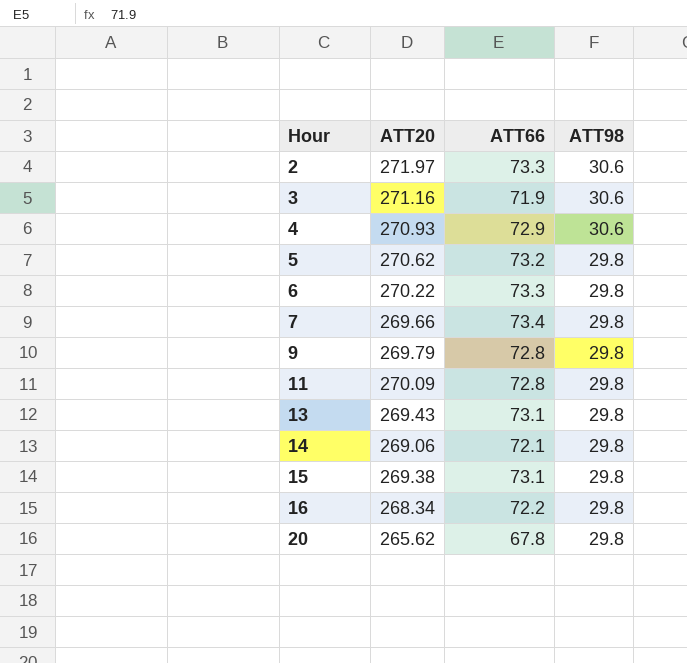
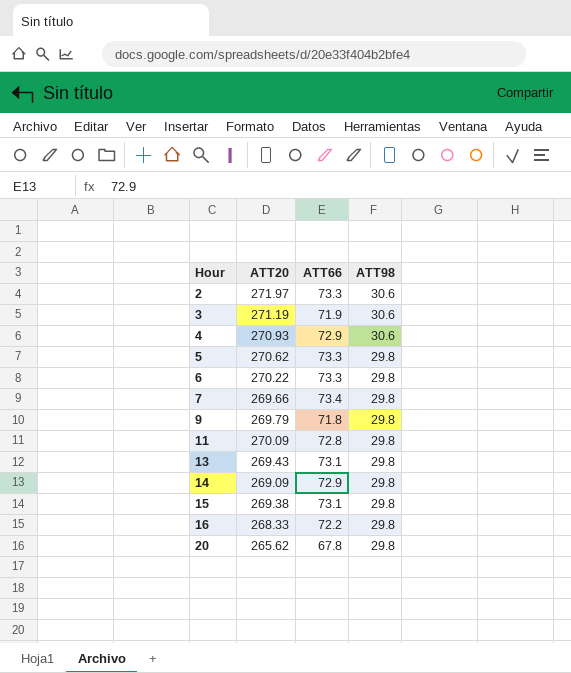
3 | ATT20: 271.16 -> 271.19
5 | ATT66: 73.2 -> 73.3
9 | ATT66: 72.8 -> 71.8
14 | ATT20: 269.06 -> 269.09
14 | ATT66: 72.1 -> 72.9
16 | ATT20: 268.34 -> 268.33

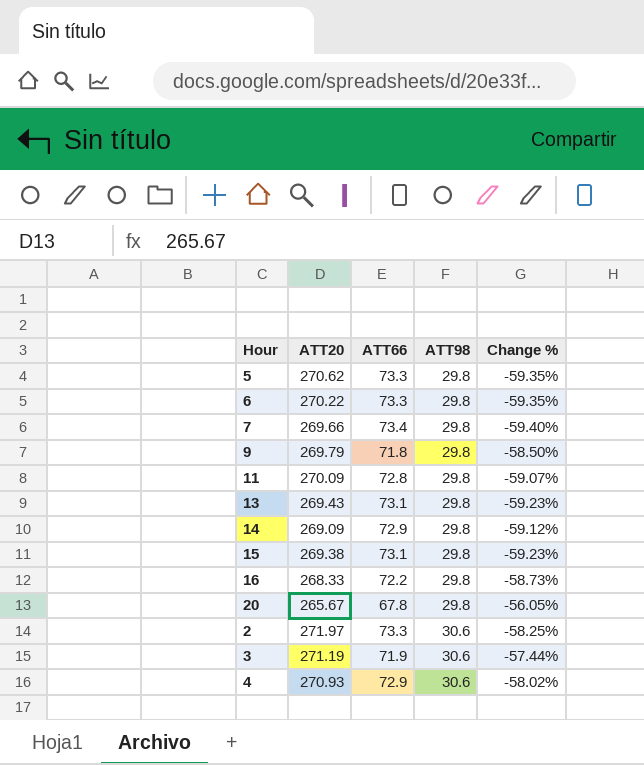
row order: Hour ascending -> ATT98 ascending
column Change % | formula: none -> ([ATT98] - [ATT66]) / [ATT66]
20 | ATT20: 265.62 -> 265.67

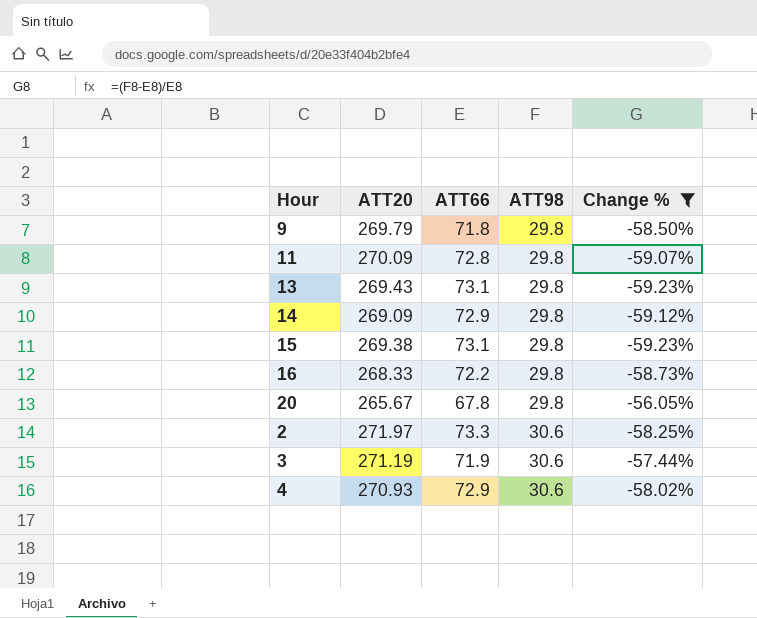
filter: none -> Change % >= -59.23%

